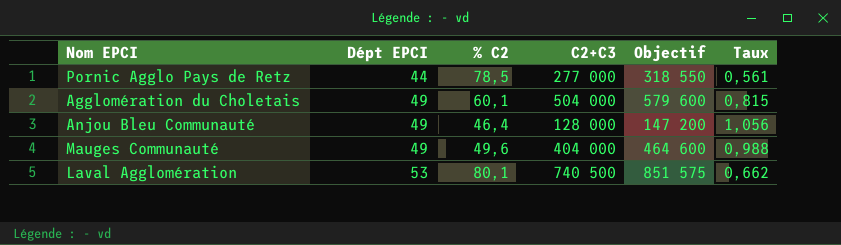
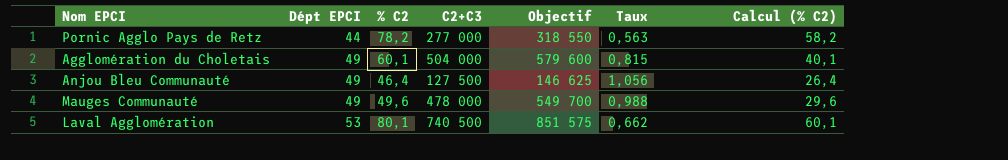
column Calcul (% C2) | formula: none -> [% C2] - 20
Pornic Agglo Pays de Retz | % C2: 78,5 -> 78,2
Pornic Agglo Pays de Retz | Taux: 0,561 -> 0,563
Anjou Bleu Communauté | C2+C3: 128 000 -> 127 500
Anjou Bleu Communauté | Objectif: 147 200 -> 146 625
Mauges Communauté | C2+C3: 404 000 -> 478 000
Mauges Communauté | Objectif: 464 600 -> 549 700

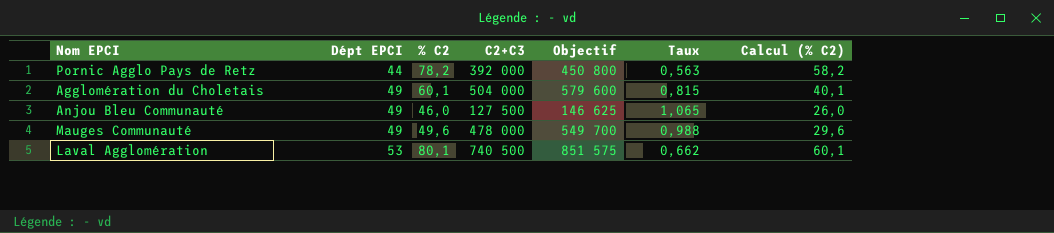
Pornic Agglo Pays de Retz | C2+C3: 277 000 -> 392 000
Pornic Agglo Pays de Retz | Objectif: 318 550 -> 450 800
Anjou Bleu Communauté | % C2: 46,4 -> 46,0
Anjou Bleu Communauté | Taux: 1,056 -> 1,065
Anjou Bleu Communauté | Calcul (% C2): 26,4 -> 26,0

